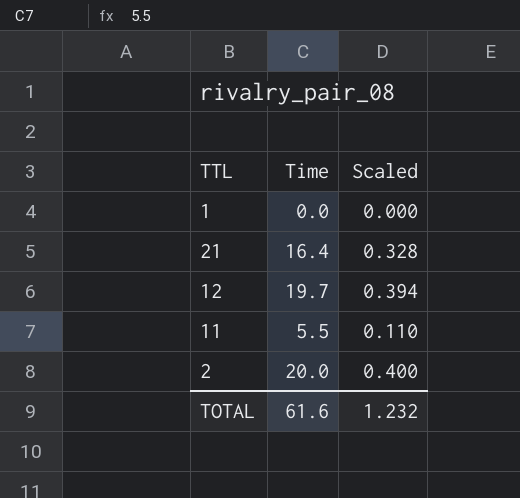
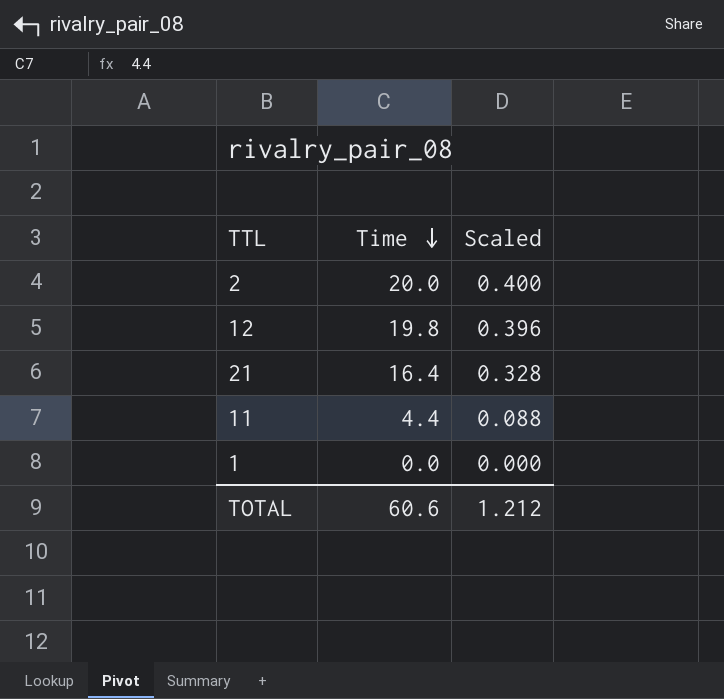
row order: none -> Time descending
12 | Time: 19.7 -> 19.8
12 | Scaled: 0.394 -> 0.396
11 | Time: 5.5 -> 4.4
11 | Scaled: 0.110 -> 0.088
TOTAL | Time: 61.6 -> 60.6
TOTAL | Scaled: 1.232 -> 1.212

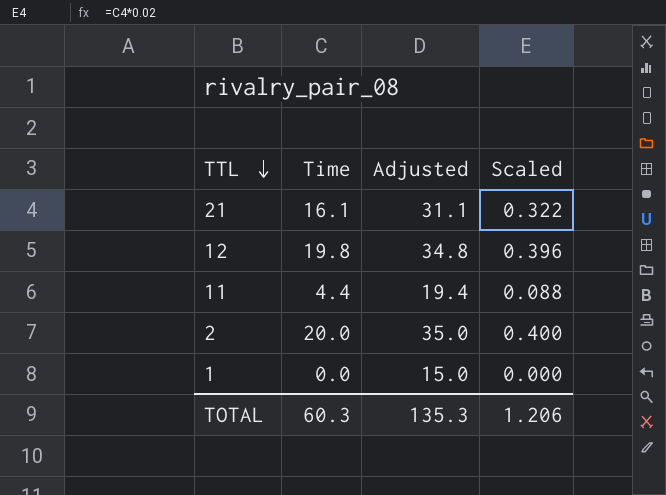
row order: Time descending -> TTL descending
column Adjusted | formula: none -> [Time] + 15
21 | Time: 16.4 -> 16.1
21 | Scaled: 0.328 -> 0.322
TOTAL | Time: 60.6 -> 60.3
TOTAL | Scaled: 1.212 -> 1.206

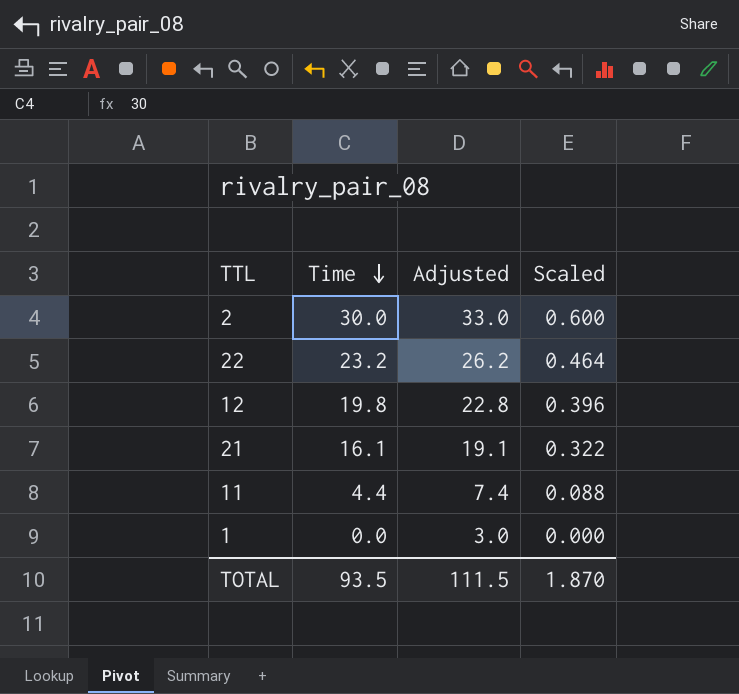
row order: TTL descending -> Time descending
column Adjusted | formula: [Time] + 15 -> [Time] + 3
2 | Time: 20.0 -> 30.0
2 | Scaled: 0.400 -> 0.600
row 22: none -> 23.2 | 26.2 | 0.464
TOTAL | Time: 60.3 -> 93.5
TOTAL | Adjusted: 135.3 -> 111.5
TOTAL | Scaled: 1.206 -> 1.870

